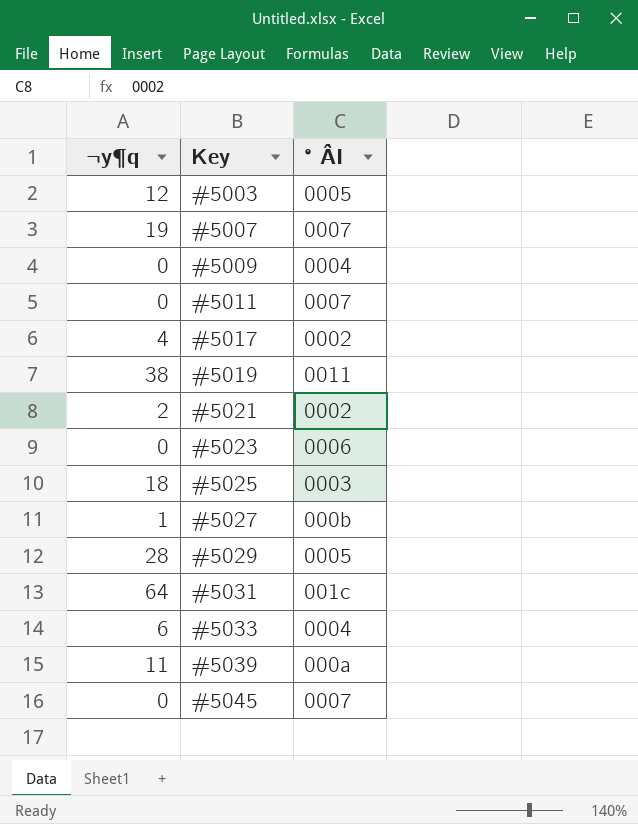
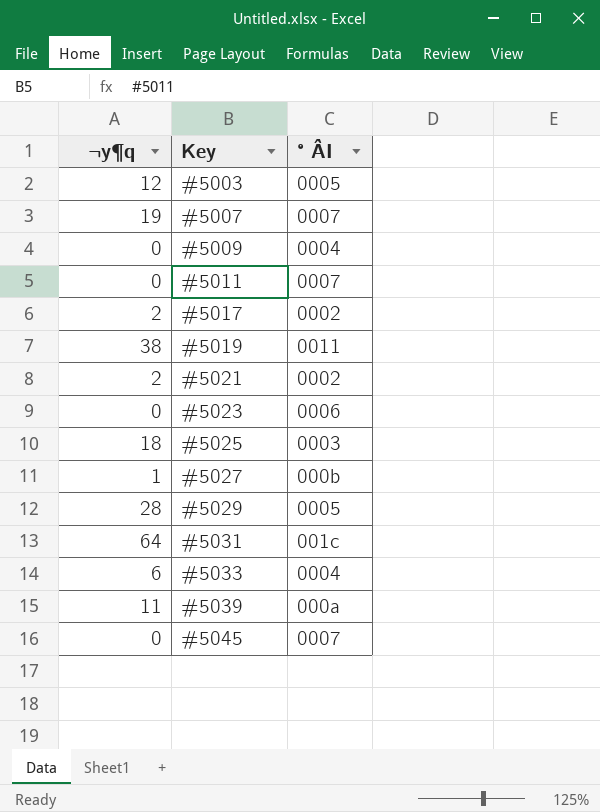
#5017 | ¬y¶q: 4 -> 2

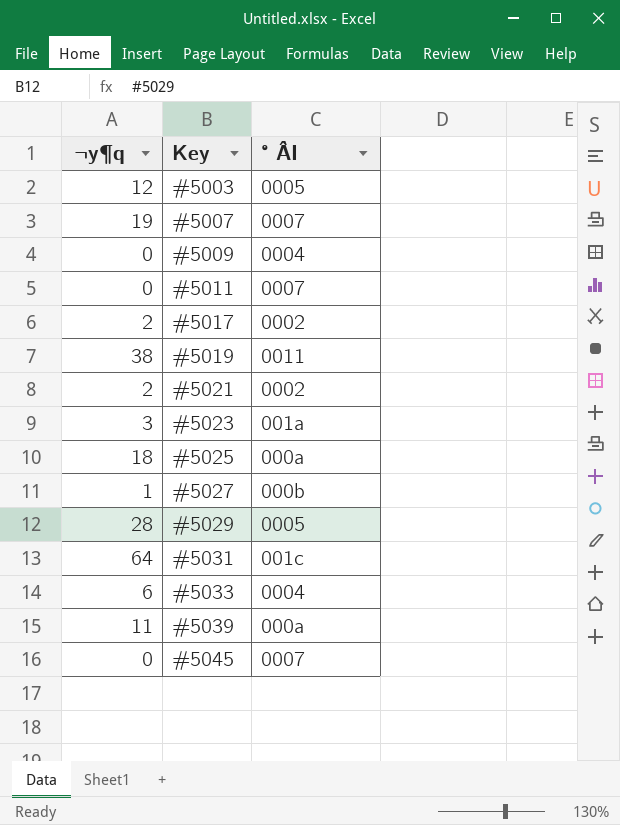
#5023 | ¬y¶q: 0 -> 3
#5023 | ° ÂI: 0006 -> 001a
#5025 | ° ÂI: 0003 -> 000a

